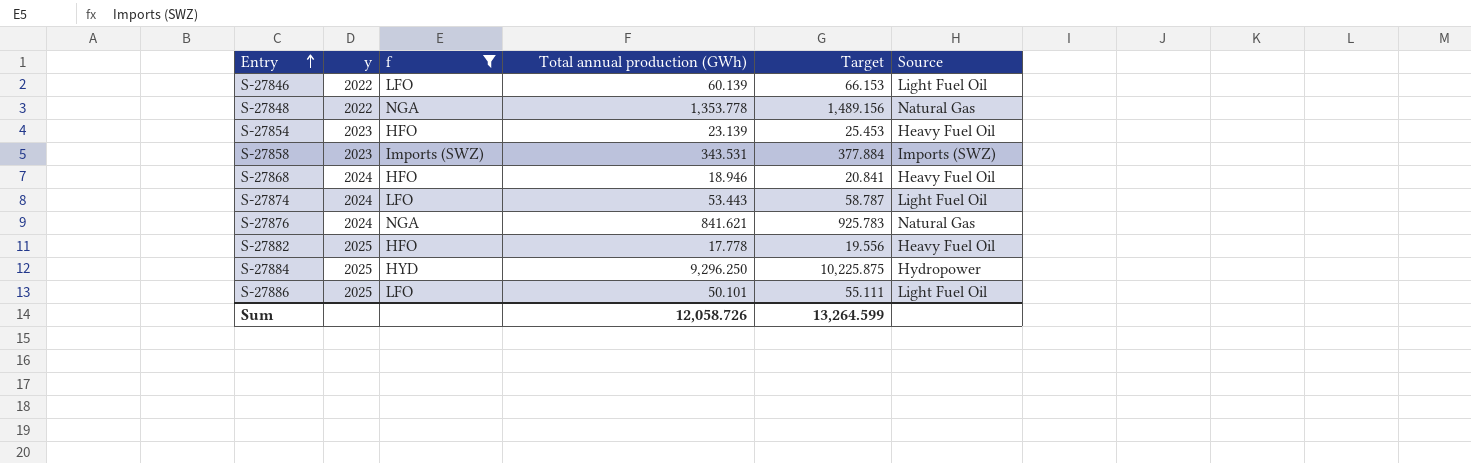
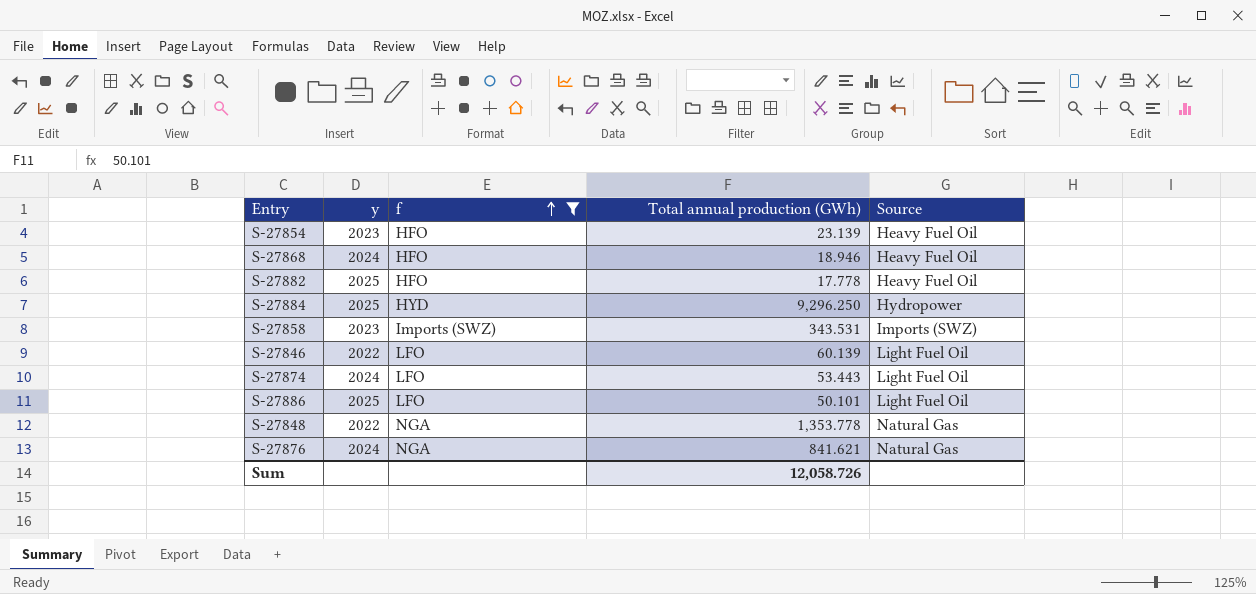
row order: Entry ascending -> f ascending
column Target | formula: [Total annual production (GWh)] * 1.1 -> none

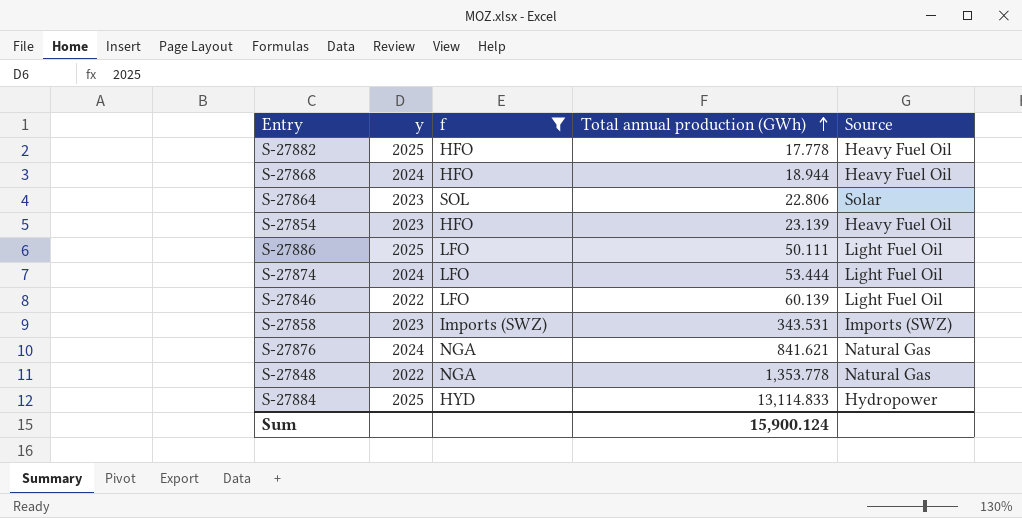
row order: f ascending -> Total annual production (GWh) ascending
S-27868 | Total annual production (GWh): 18.946 -> 18.944
row S-27864: none -> 2023 | SOL | 22.806 | Solar
S-27886 | Total annual production (GWh): 50.101 -> 50.111
S-27874 | Total annual production (GWh): 53.443 -> 53.444
S-27884 | Total annual production (GWh): 9,296.250 -> 13,114.833
Sum | Total annual production (GWh): 12,058.726 -> 15,900.124

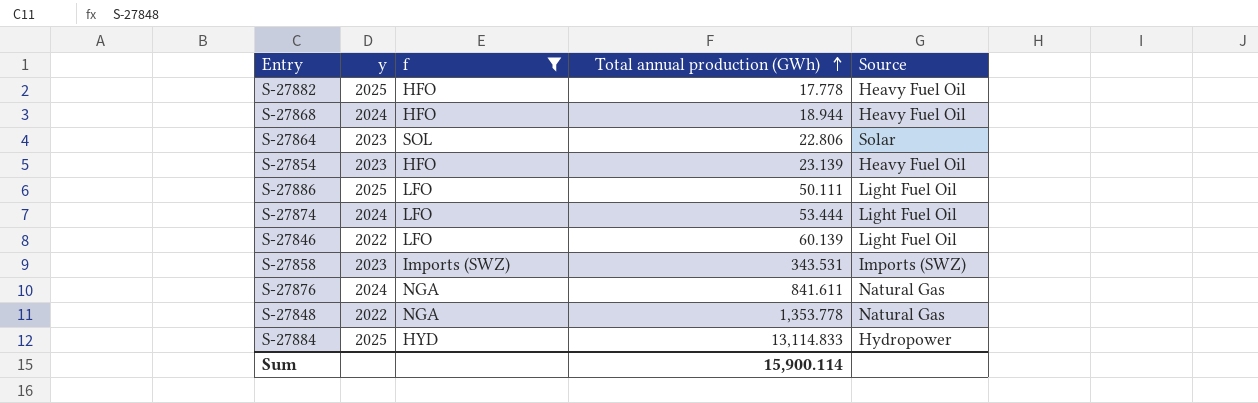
S-27876 | Total annual production (GWh): 841.621 -> 841.611
Sum | Total annual production (GWh): 15,900.124 -> 15,900.114

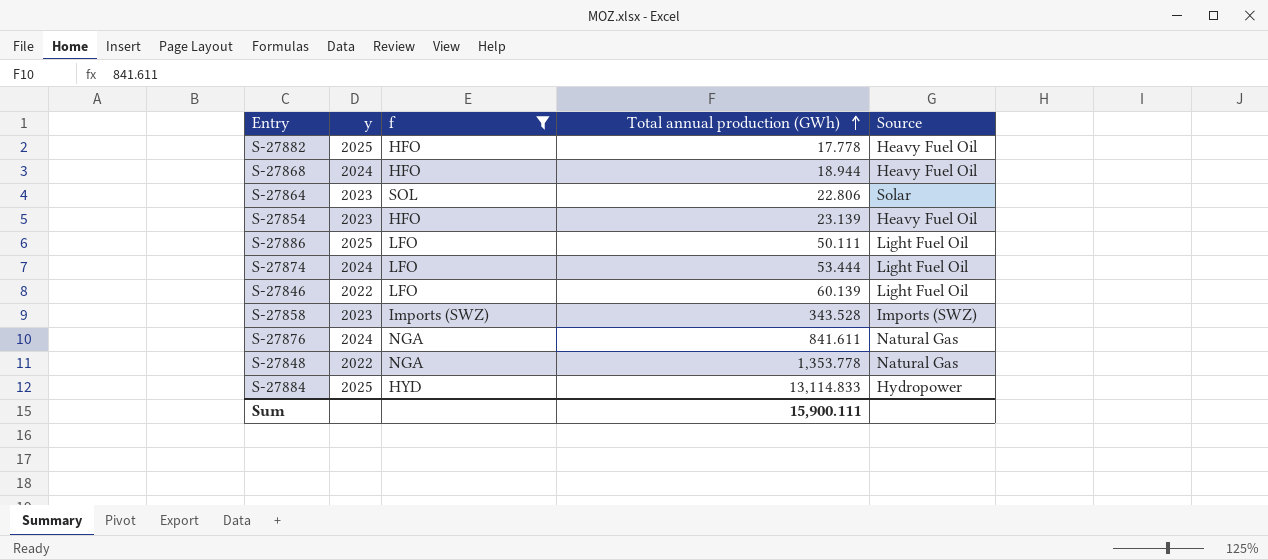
S-27858 | Total annual production (GWh): 343.531 -> 343.528
Sum | Total annual production (GWh): 15,900.114 -> 15,900.111

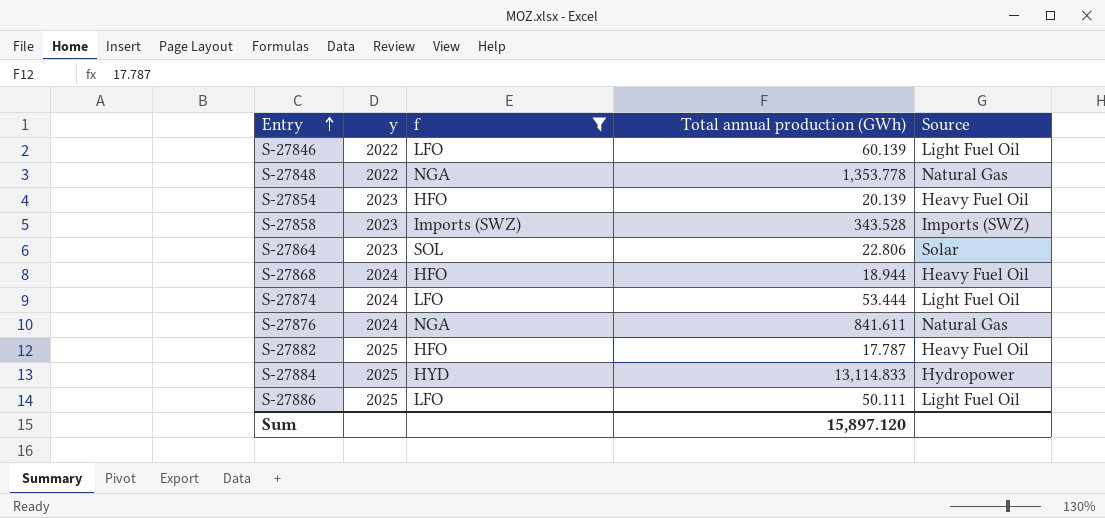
row order: Total annual production (GWh) ascending -> Entry ascending
S-27854 | Total annual production (GWh): 23.139 -> 20.139
S-27882 | Total annual production (GWh): 17.778 -> 17.787
Sum | Total annual production (GWh): 15,900.111 -> 15,897.120

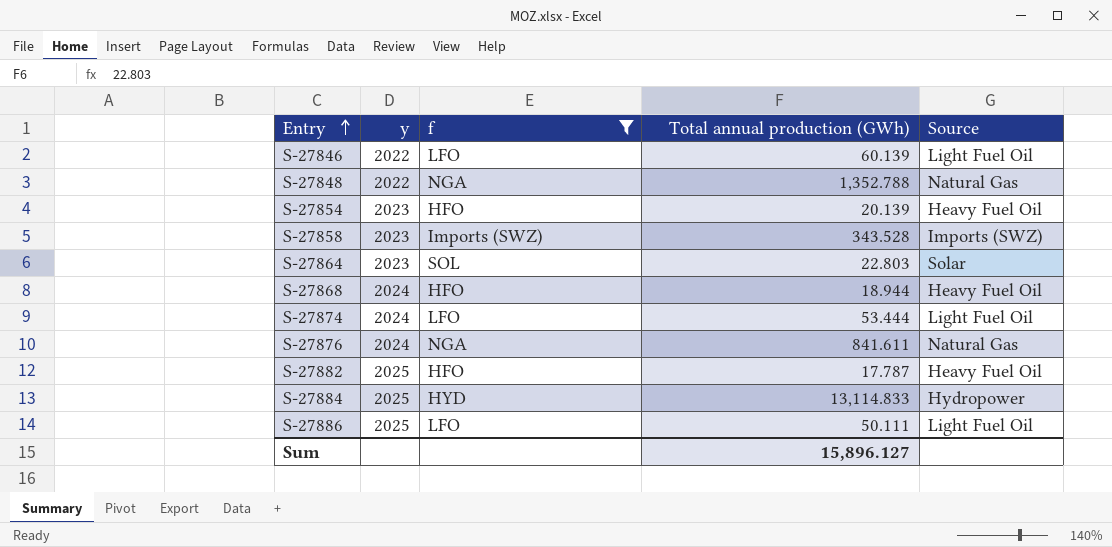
S-27848 | Total annual production (GWh): 1,353.778 -> 1,352.788
S-27864 | Total annual production (GWh): 22.806 -> 22.803
Sum | Total annual production (GWh): 15,897.120 -> 15,896.127

